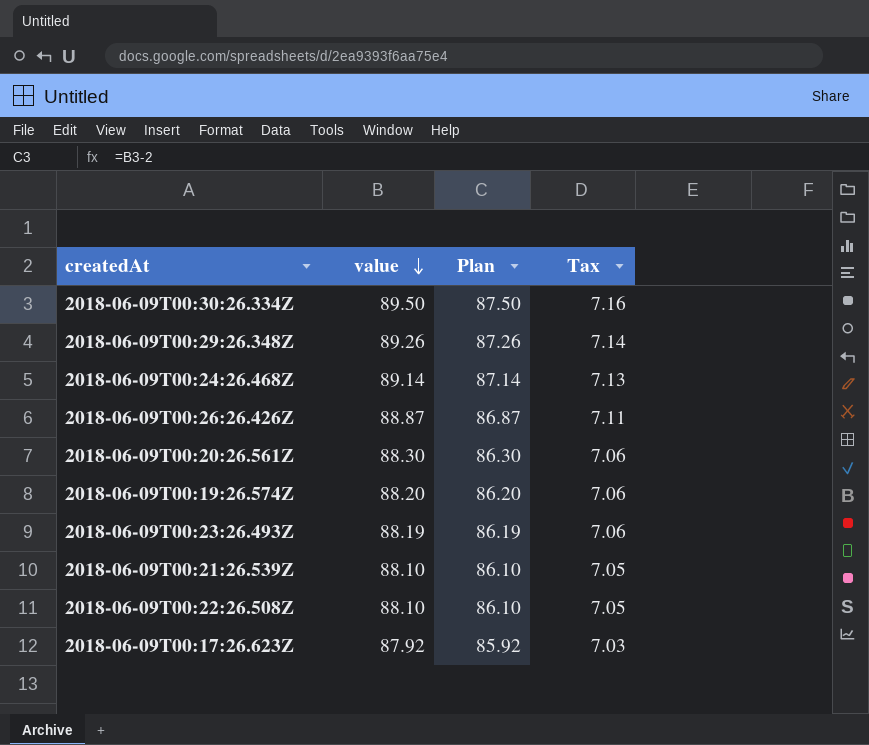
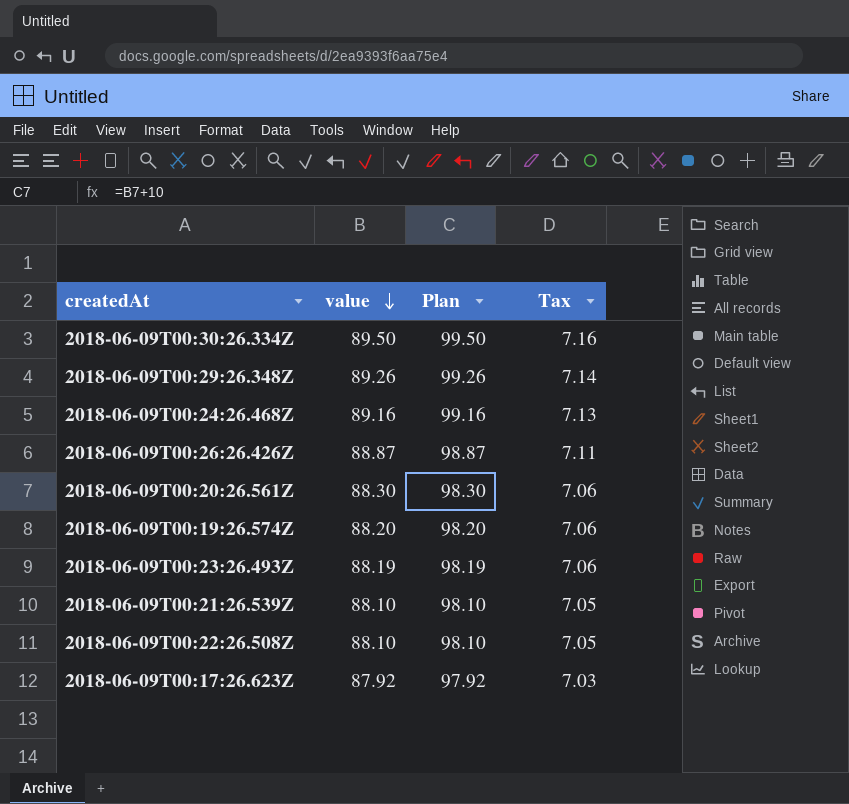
column Plan | formula: [value] - 2 -> [value] + 10
2018-06-09T00:24:26.468Z | value: 89.14 -> 89.16

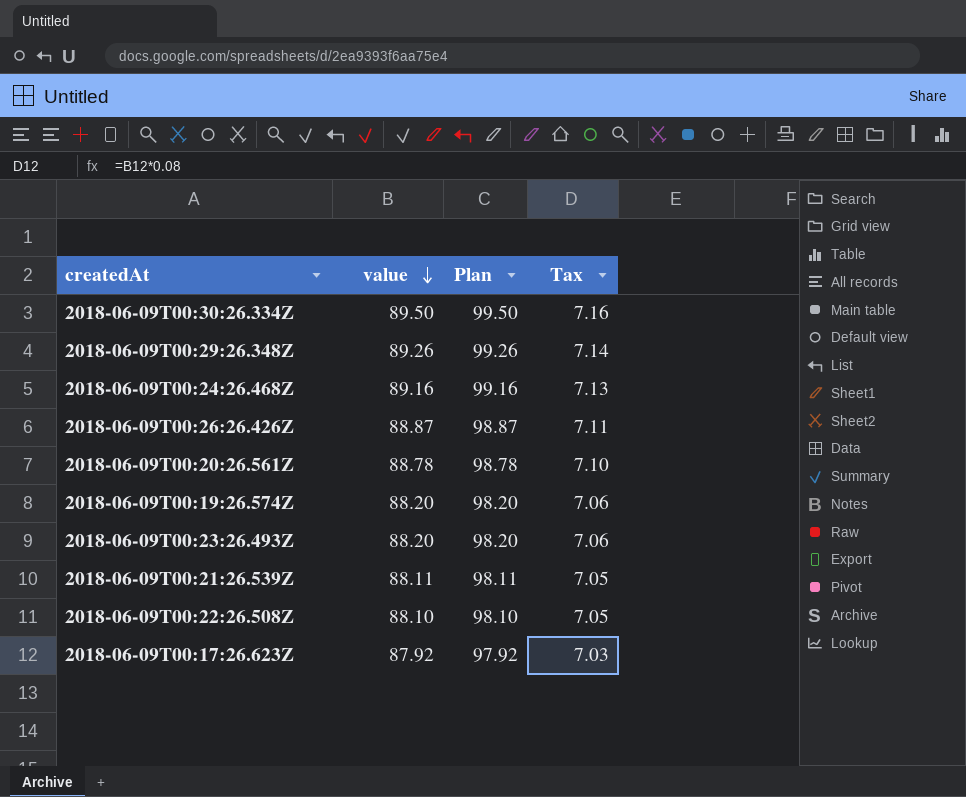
2018-06-09T00:20:26.561Z | value: 88.30 -> 88.78
2018-06-09T00:20:26.561Z | Plan: 98.30 -> 98.78
2018-06-09T00:20:26.561Z | Tax: 7.06 -> 7.10
2018-06-09T00:23:26.493Z | value: 88.19 -> 88.20
2018-06-09T00:23:26.493Z | Plan: 98.19 -> 98.20
2018-06-09T00:21:26.539Z | value: 88.10 -> 88.11
2018-06-09T00:21:26.539Z | Plan: 98.10 -> 98.11

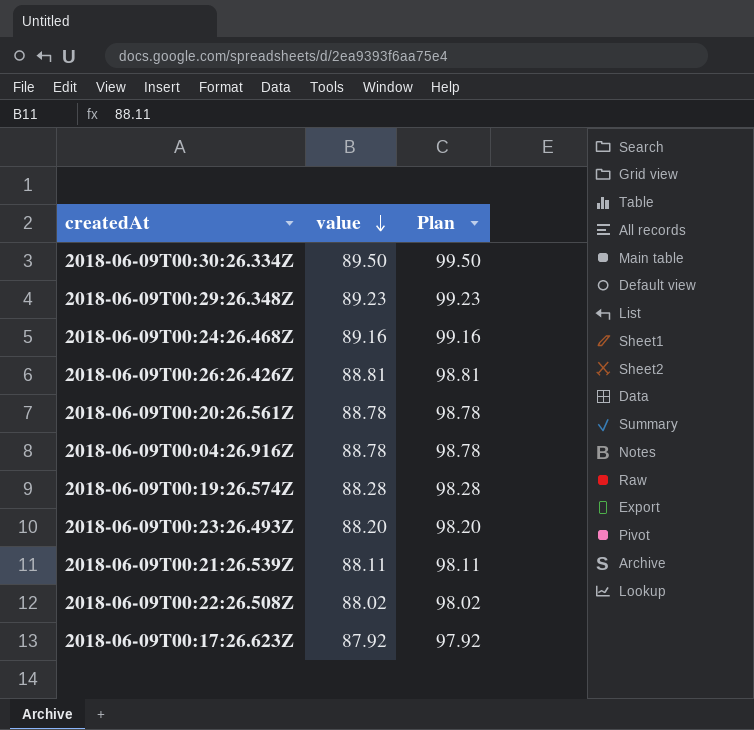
column Tax | formula: [value] * 0.08 -> none
2018-06-09T00:29:26.348Z | value: 89.26 -> 89.23
2018-06-09T00:29:26.348Z | Plan: 99.26 -> 99.23
2018-06-09T00:26:26.426Z | value: 88.87 -> 88.81
2018-06-09T00:26:26.426Z | Plan: 98.87 -> 98.81
row 2018-06-09T00:04:26.916Z: none -> 88.78 | 98.78
2018-06-09T00:19:26.574Z | value: 88.20 -> 88.28
2018-06-09T00:19:26.574Z | Plan: 98.20 -> 98.28
2018-06-09T00:22:26.508Z | value: 88.10 -> 88.02
2018-06-09T00:22:26.508Z | Plan: 98.10 -> 98.02

